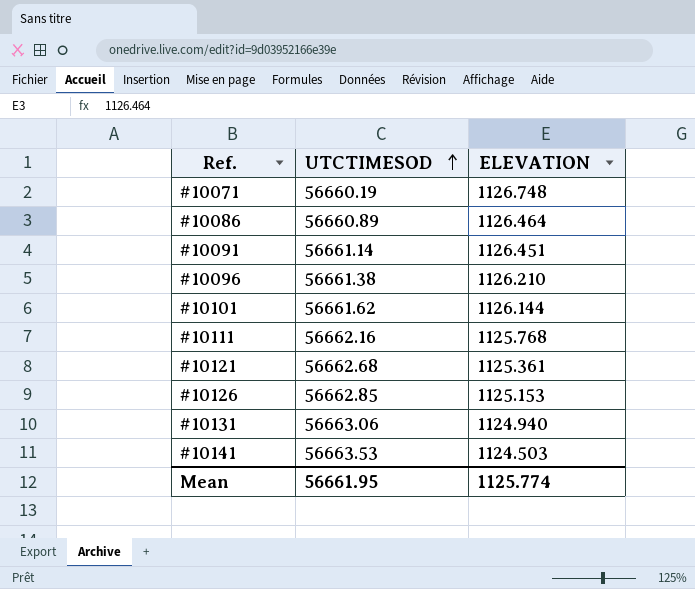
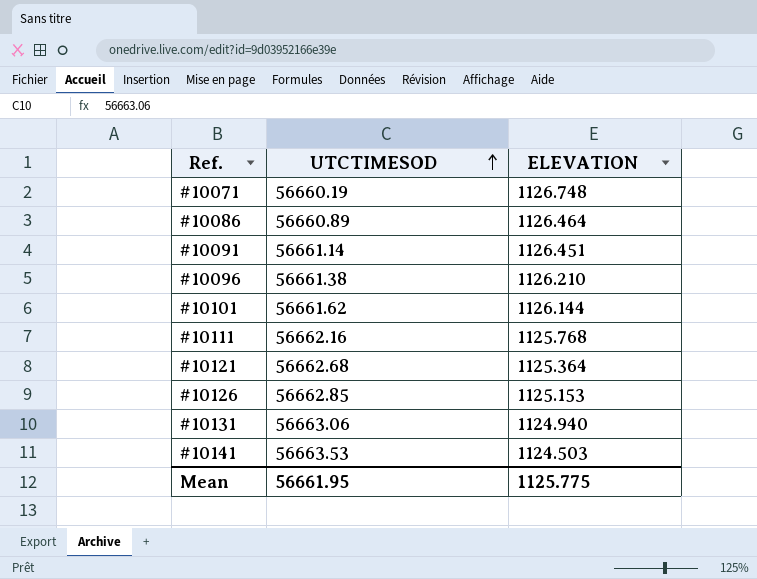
#10121 | ELEVATION: 1125.361 -> 1125.364
Mean | ELEVATION: 1125.774 -> 1125.775

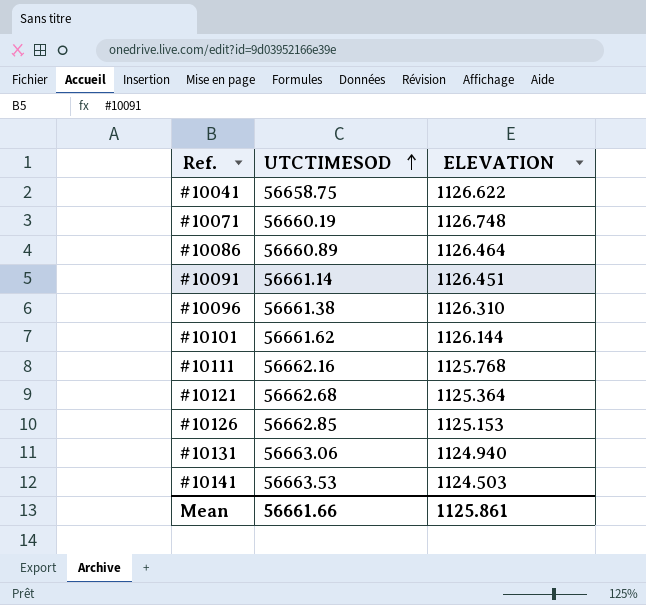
row #10041: none -> 56658.75 | 1126.622
#10096 | ELEVATION: 1126.210 -> 1126.310
Mean | UTCTIMESOD: 56661.95 -> 56661.66
Mean | ELEVATION: 1125.775 -> 1125.861

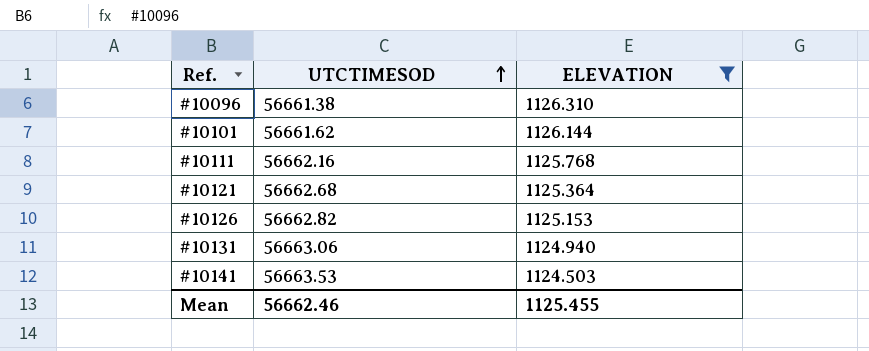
filter: none -> ELEVATION <= 1126.310
#10126 | UTCTIMESOD: 56662.85 -> 56662.82
Mean | UTCTIMESOD: 56661.66 -> 56662.46
Mean | ELEVATION: 1125.861 -> 1125.455

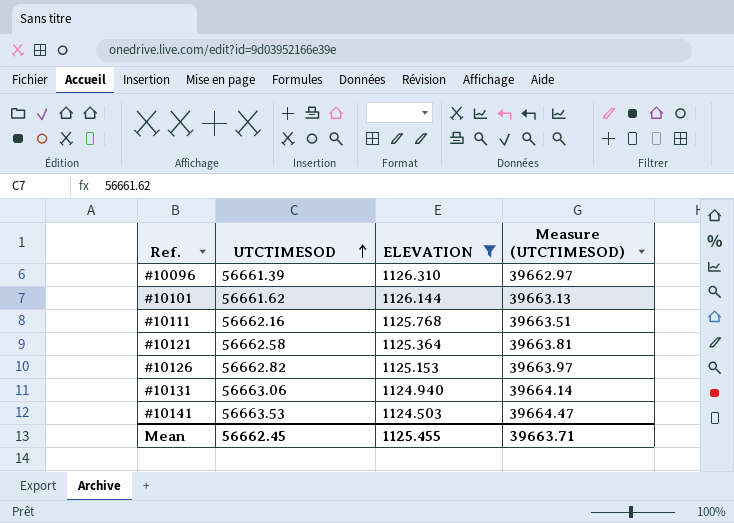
column Measure (UTCTIMESOD) | formula: none -> [UTCTIMESOD] * 0.7
#10096 | UTCTIMESOD: 56661.38 -> 56661.39
#10121 | UTCTIMESOD: 56662.68 -> 56662.58
Mean | UTCTIMESOD: 56662.46 -> 56662.45

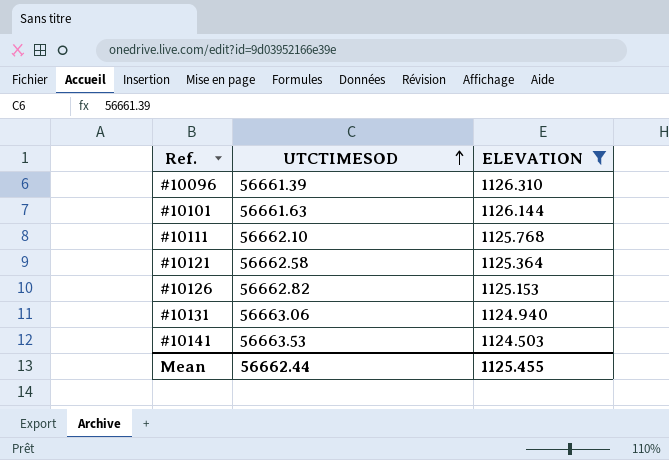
column Measure (UTCTIMESOD) | formula: [UTCTIMESOD] * 0.7 -> none
#10101 | UTCTIMESOD: 56661.62 -> 56661.63
#10111 | UTCTIMESOD: 56662.16 -> 56662.10
Mean | UTCTIMESOD: 56662.45 -> 56662.44

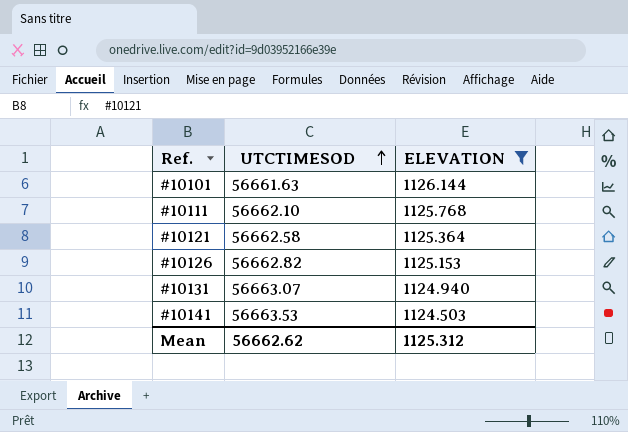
row #10096: 56661.39 | 1126.310 -> none
#10131 | UTCTIMESOD: 56663.06 -> 56663.07
Mean | UTCTIMESOD: 56662.44 -> 56662.62
Mean | ELEVATION: 1125.455 -> 1125.312

